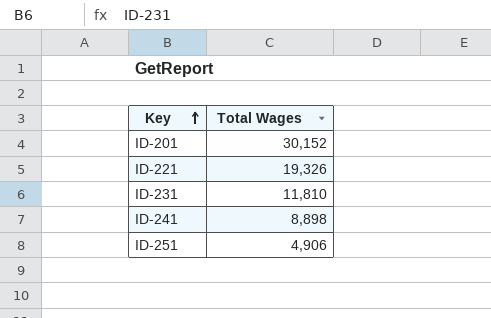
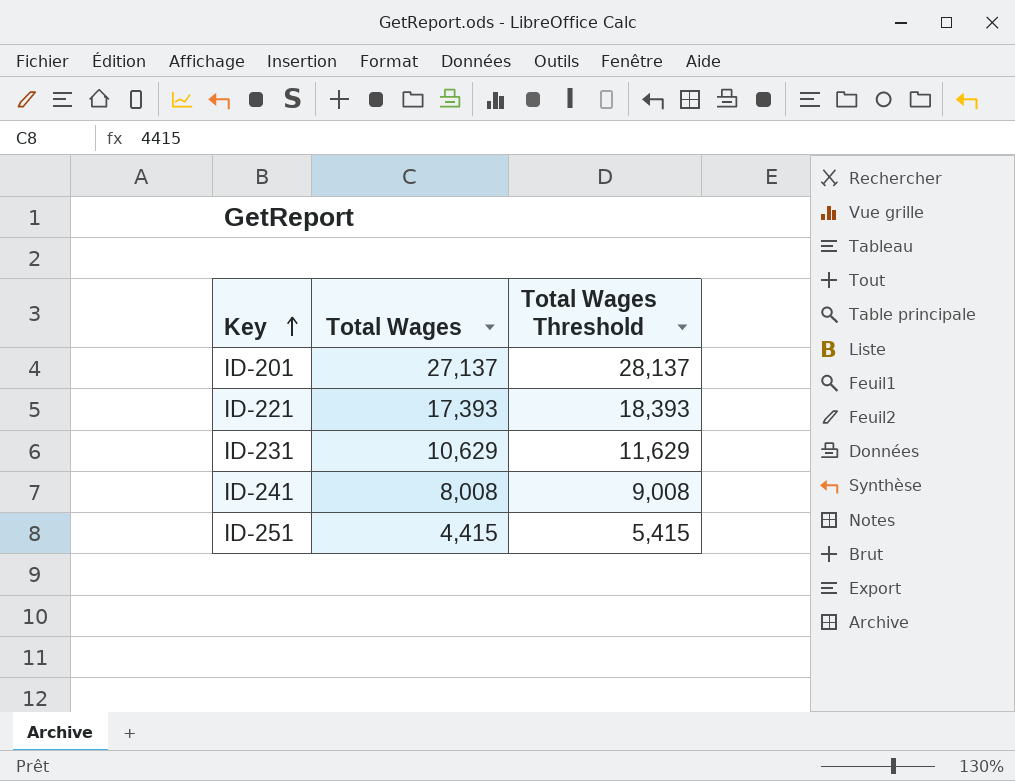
column Total Wages Threshold | formula: none -> [Total Wages] + 1000
ID-201 | Total Wages: 30,152 -> 27,137
ID-221 | Total Wages: 19,326 -> 17,393
ID-231 | Total Wages: 11,810 -> 10,629
ID-241 | Total Wages: 8,898 -> 8,008
ID-251 | Total Wages: 4,906 -> 4,415

